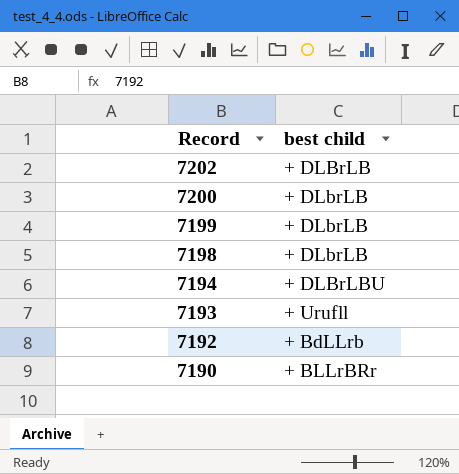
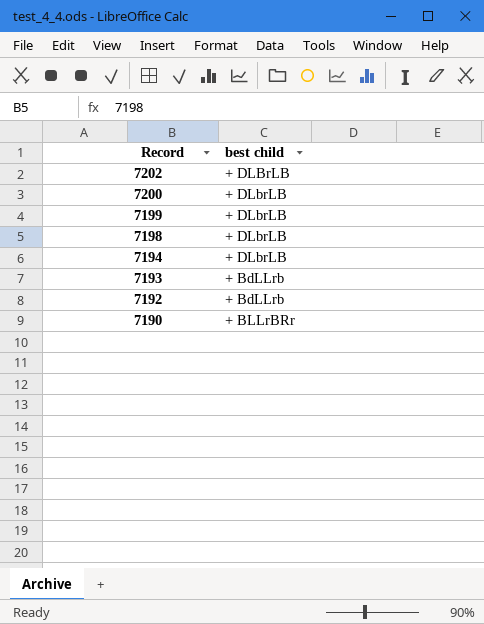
7194 | best child: + DLBrLBU -> + DLbrLB
7193 | best child: + Urufll -> + BdLLrb

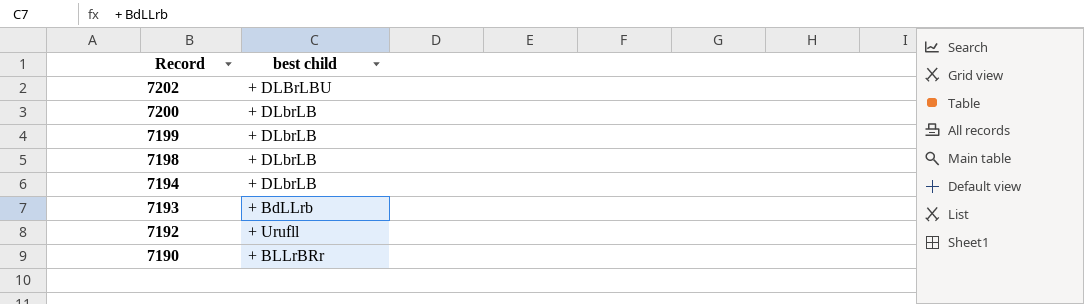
7202 | best child: + DLBrLB -> + DLBrLBU
7192 | best child: + BdLLrb -> + Urufll

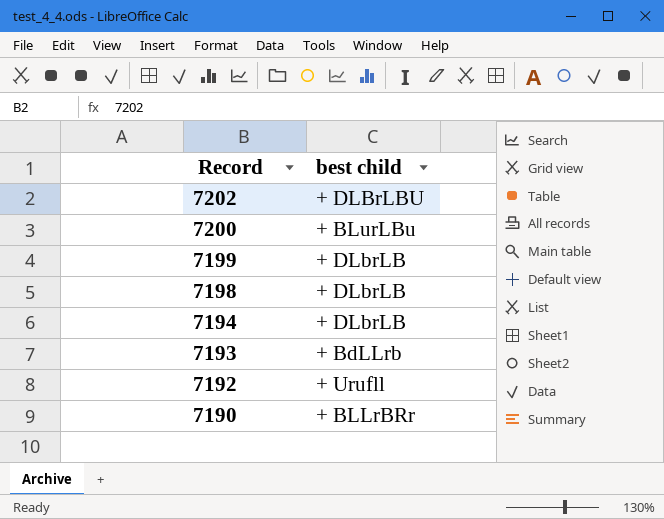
7200 | best child: + DLbrLB -> + BLurLBu

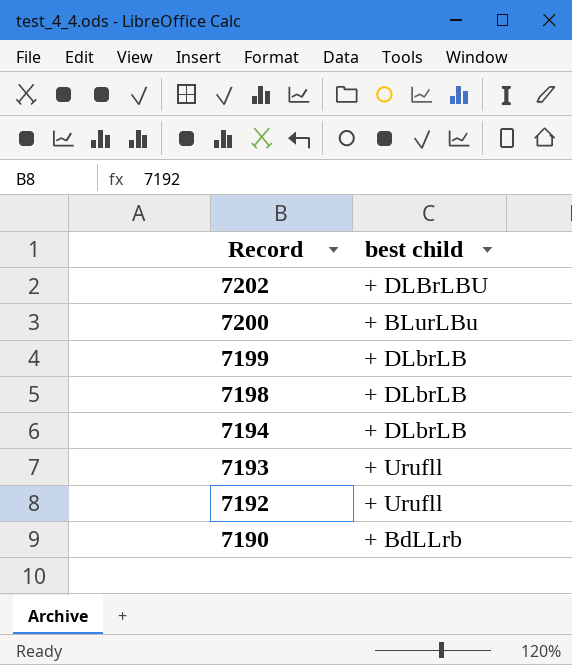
7193 | best child: + BdLLrb -> + Urufll
7190 | best child: + BLLrBRr -> + BdLLrb

